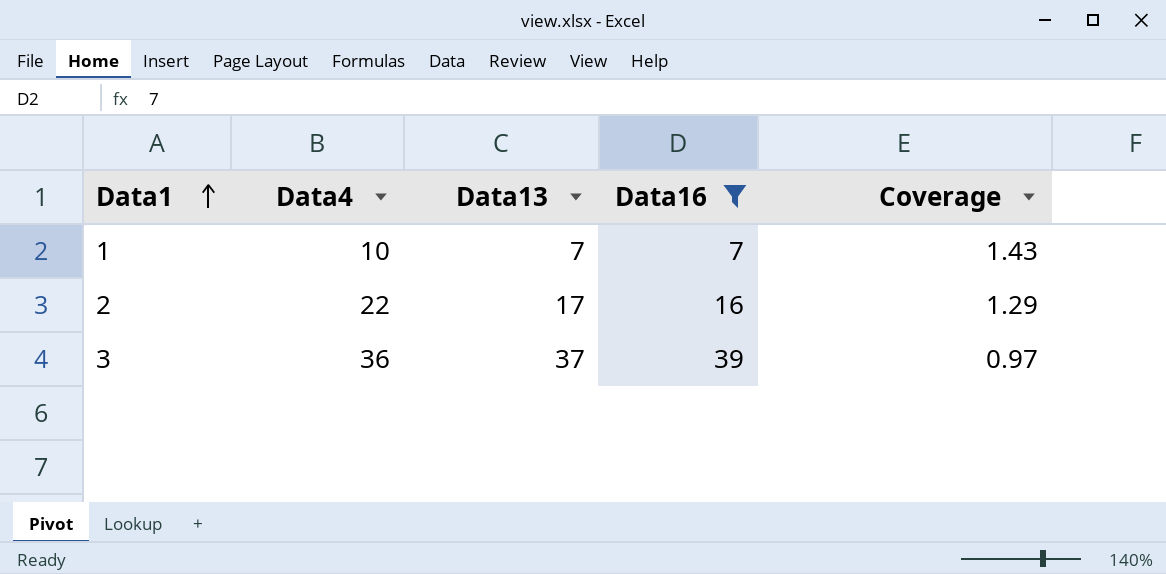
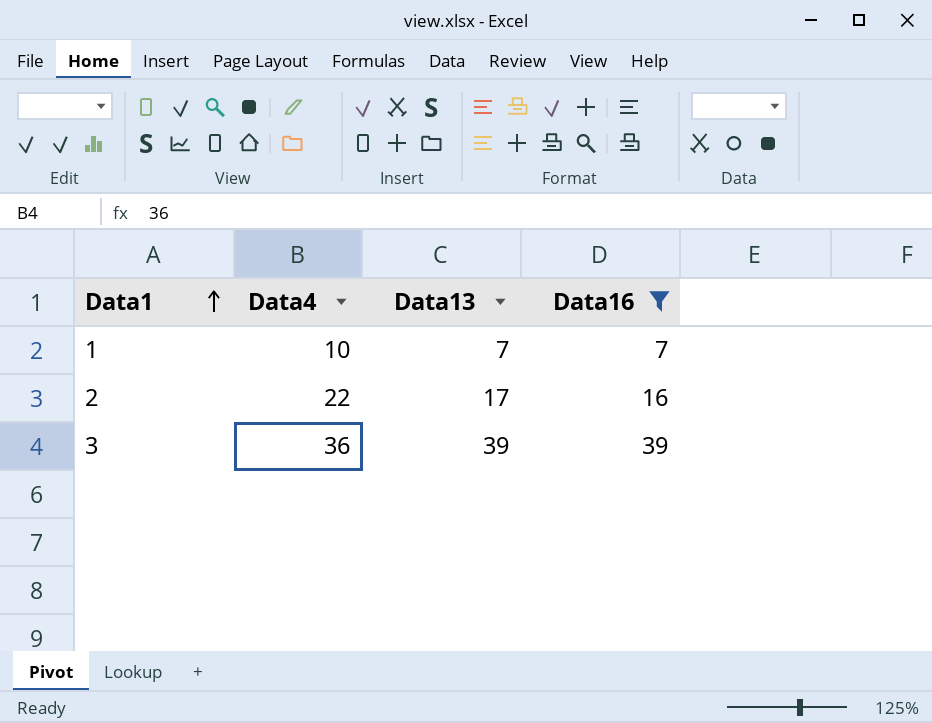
column Coverage | formula: [Data4] / [Data13] -> none
3 | Data13: 37 -> 39

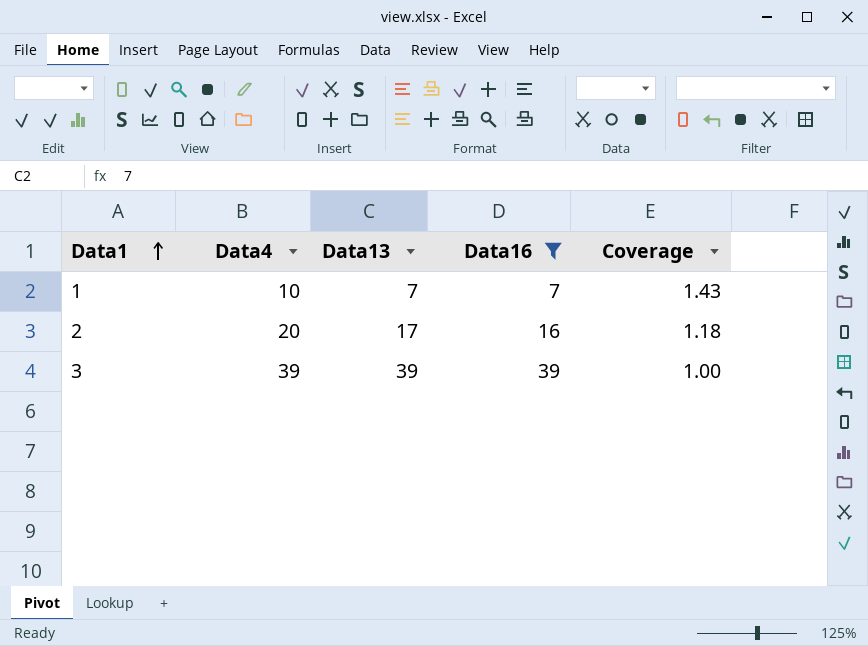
column Coverage | formula: none -> [Data4] / [Data13]
2 | Data4: 22 -> 20
3 | Data4: 36 -> 39

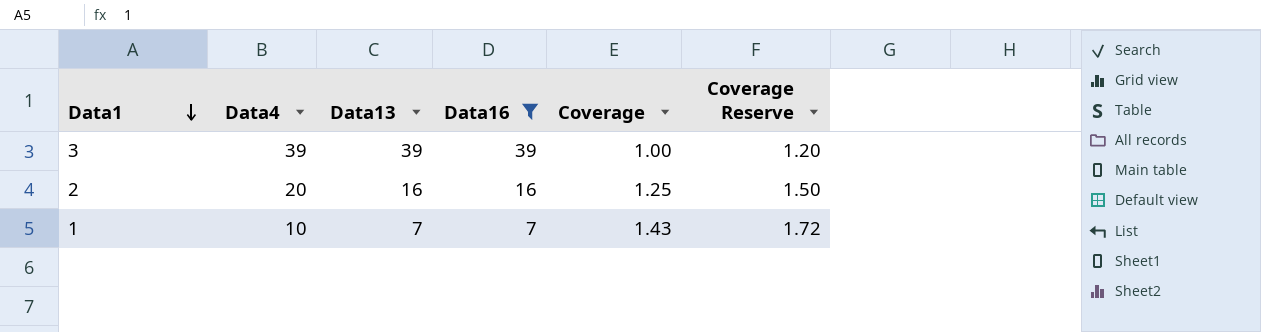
row order: Data1 ascending -> Data1 descending
column Coverage Reserve | formula: none -> [Coverage] * 1.2
2 | Data13: 17 -> 16
2 | Coverage: 1.18 -> 1.25

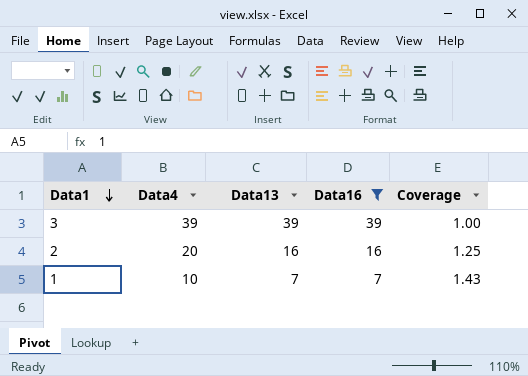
column Coverage Reserve | formula: [Coverage] * 1.2 -> none

